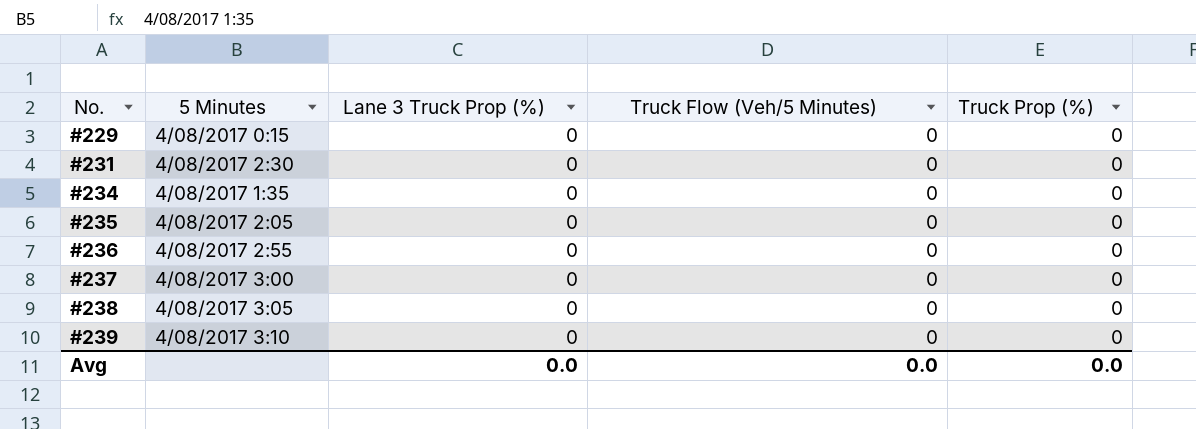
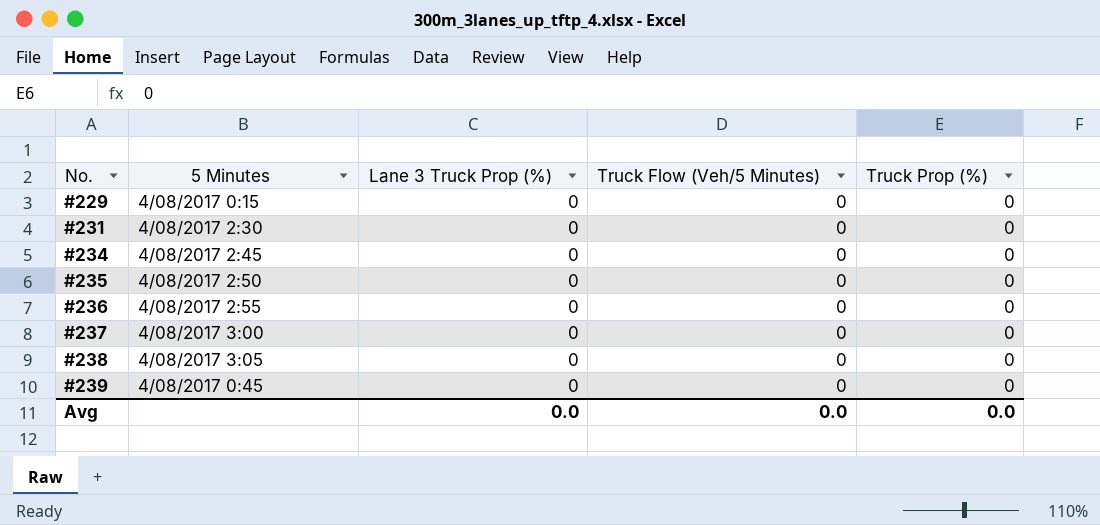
#234 | 5 Minutes: 4/08/2017 1:35 -> 4/08/2017 2:45
#235 | 5 Minutes: 4/08/2017 2:05 -> 4/08/2017 2:50
#239 | 5 Minutes: 4/08/2017 3:10 -> 4/08/2017 0:45

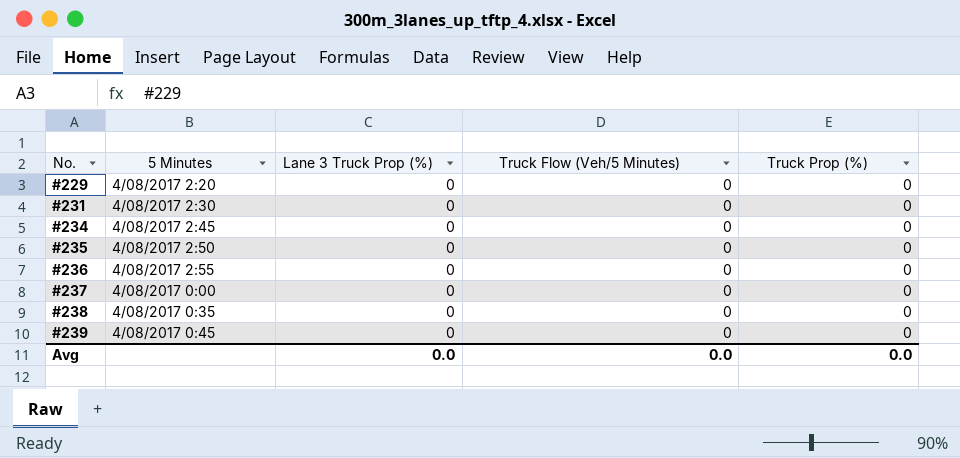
#229 | 5 Minutes: 4/08/2017 0:15 -> 4/08/2017 2:20
#237 | 5 Minutes: 4/08/2017 3:00 -> 4/08/2017 0:00
#238 | 5 Minutes: 4/08/2017 3:05 -> 4/08/2017 0:35

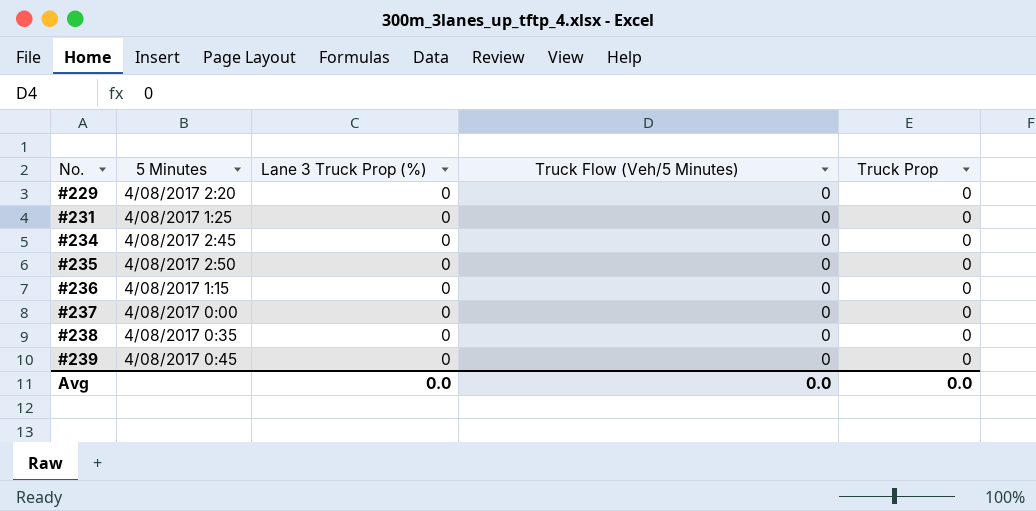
column name: Truck Prop (%) -> Truck Prop
#231 | 5 Minutes: 4/08/2017 2:30 -> 4/08/2017 1:25
#236 | 5 Minutes: 4/08/2017 2:55 -> 4/08/2017 1:15

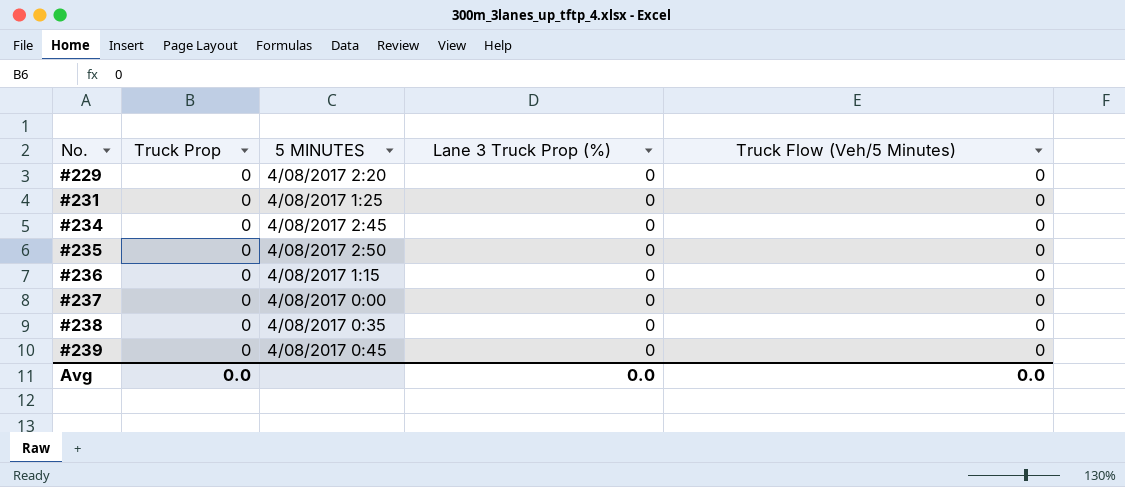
column Truck Prop | position: 5 -> 2
column name: 5 Minutes -> 5 MINUTES

